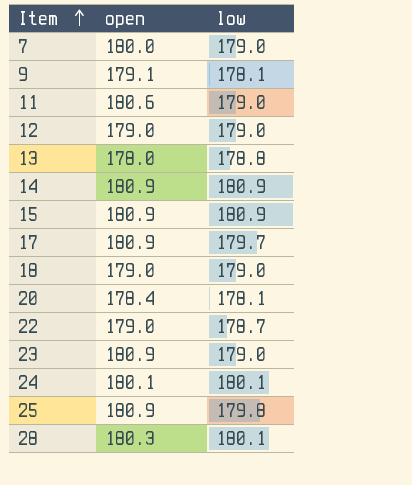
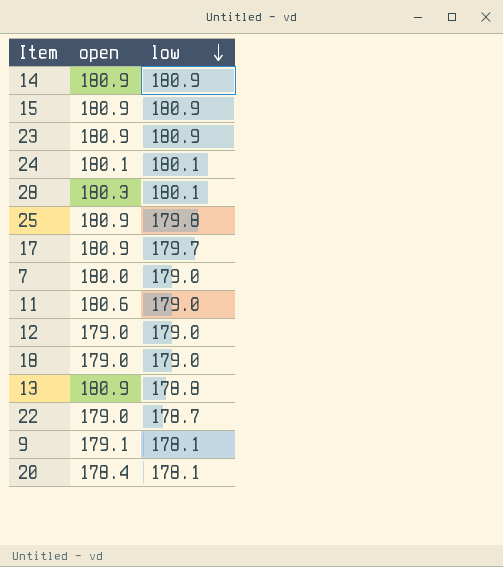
row order: Item ascending -> low descending
23 | low: 179.0 -> 180.9
13 | open: 178.0 -> 180.9

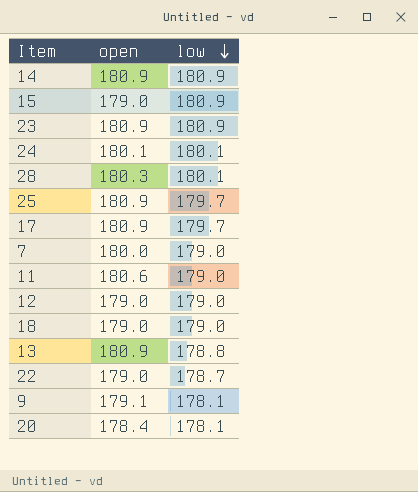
15 | open: 180.9 -> 179.0
25 | low: 179.8 -> 179.7

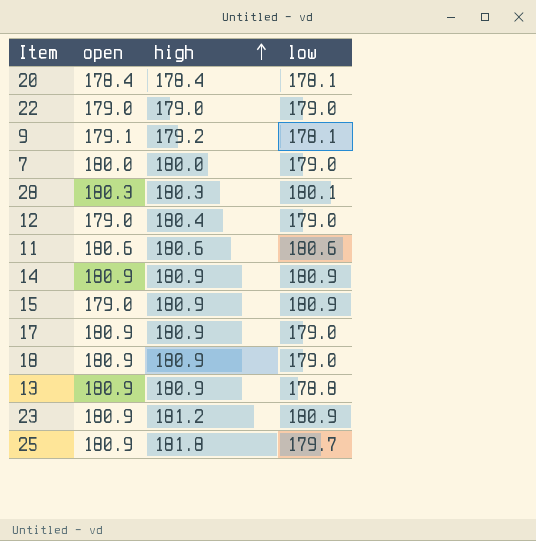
row order: low descending -> high ascending
column high | position: none -> 3
row 24: 180.1 | 180.1 -> none
22 | low: 178.7 -> 179.0
11 | low: 179.0 -> 180.6
17 | low: 179.7 -> 179.0
18 | open: 179.0 -> 180.9

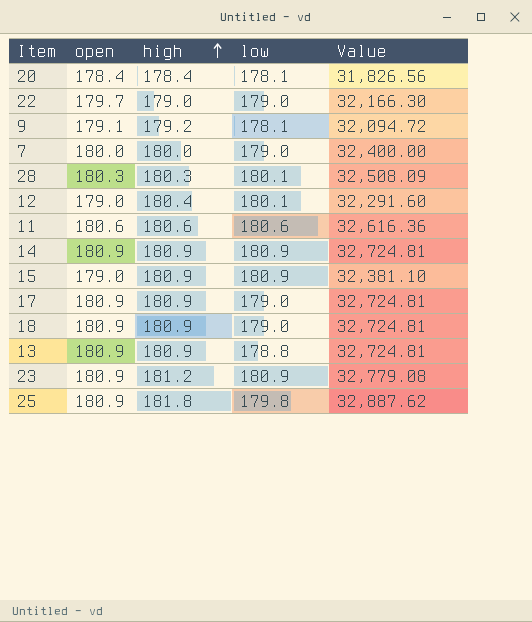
column Value | formula: none -> [open] * [high]
22 | open: 179.0 -> 179.7
12 | low: 179.0 -> 180.1
25 | low: 179.7 -> 179.8

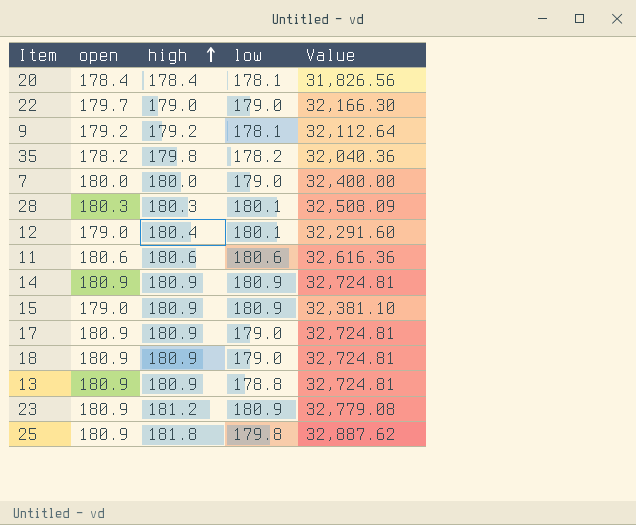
9 | open: 179.1 -> 179.2
9 | Value: 32,094.72 -> 32,112.64
row 35: none -> 178.2 | 179.8 | 178.2 | 32,040.36

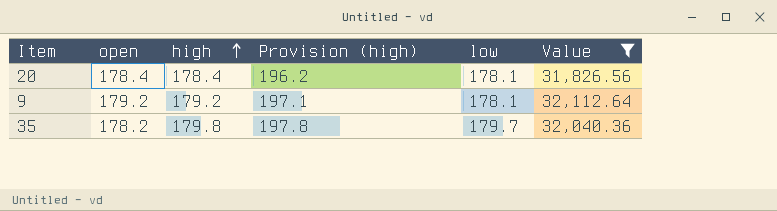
filter: none -> Value <= 32,112.64
column Provision (high) | formula: none -> [high] * 1.1
35 | low: 178.2 -> 179.7

